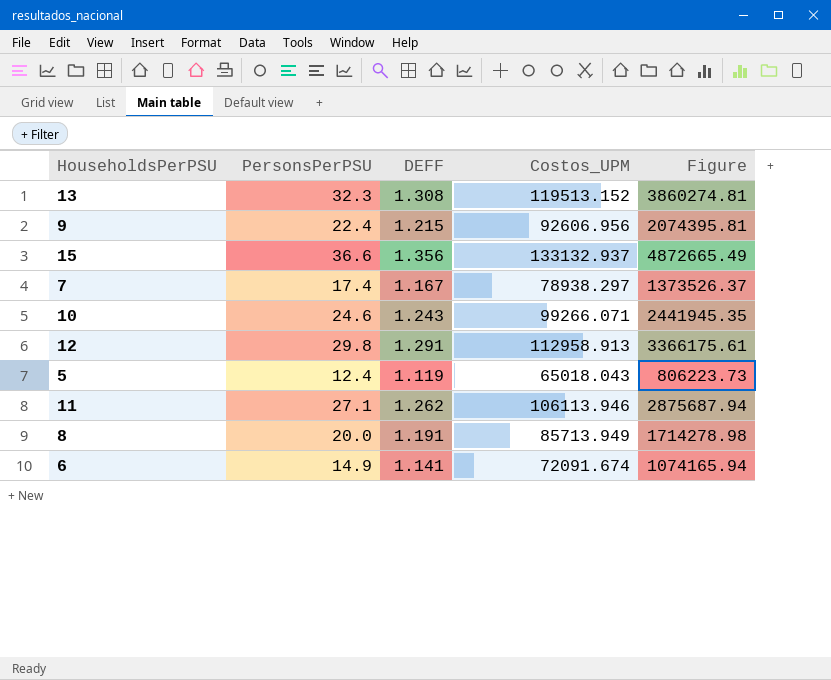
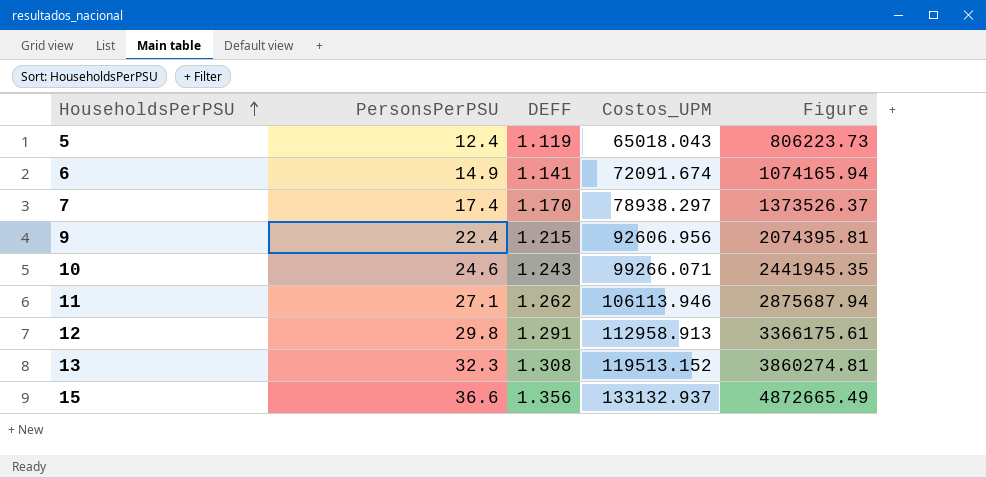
row order: none -> HouseholdsPerPSU ascending
row 8: 20.0 | 1.191 | 85713.949 | 1714278.98 -> none
7 | DEFF: 1.167 -> 1.170

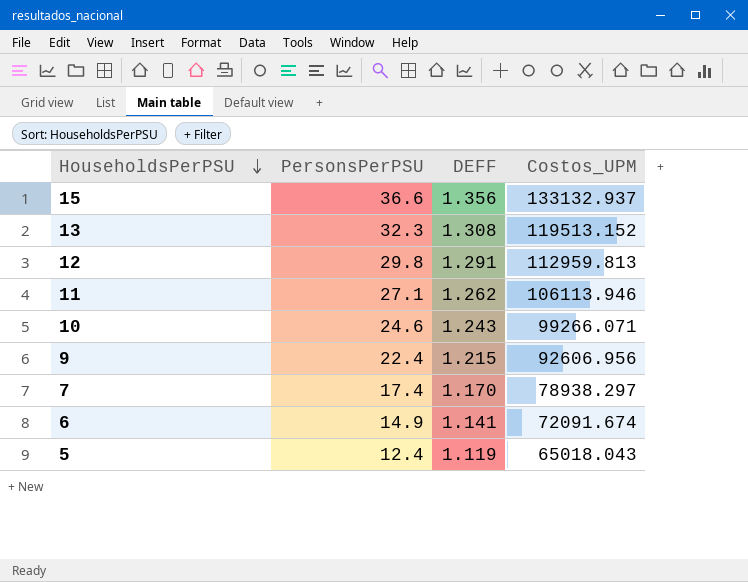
row order: HouseholdsPerPSU ascending -> HouseholdsPerPSU descending
column Figure | formula: [PersonsPerPSU] * [Costos_UPM] -> none
12 | Costos_UPM: 112958.913 -> 112959.813

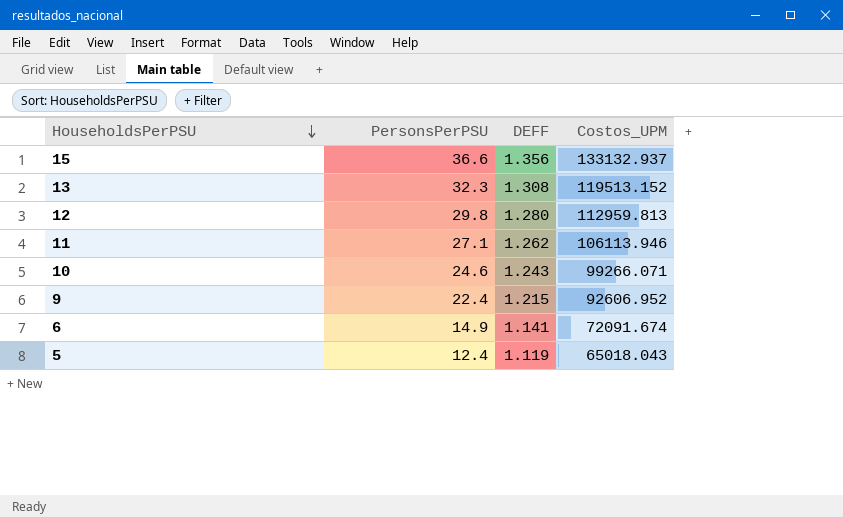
row 7: 17.4 | 1.170 | 78938.297 -> none
12 | DEFF: 1.291 -> 1.280
9 | Costos_UPM: 92606.956 -> 92606.952

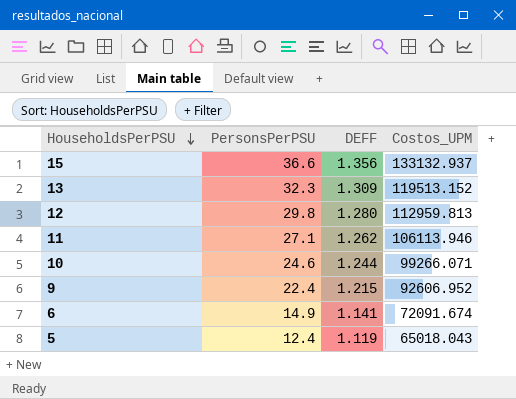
13 | DEFF: 1.308 -> 1.309
10 | DEFF: 1.243 -> 1.244

